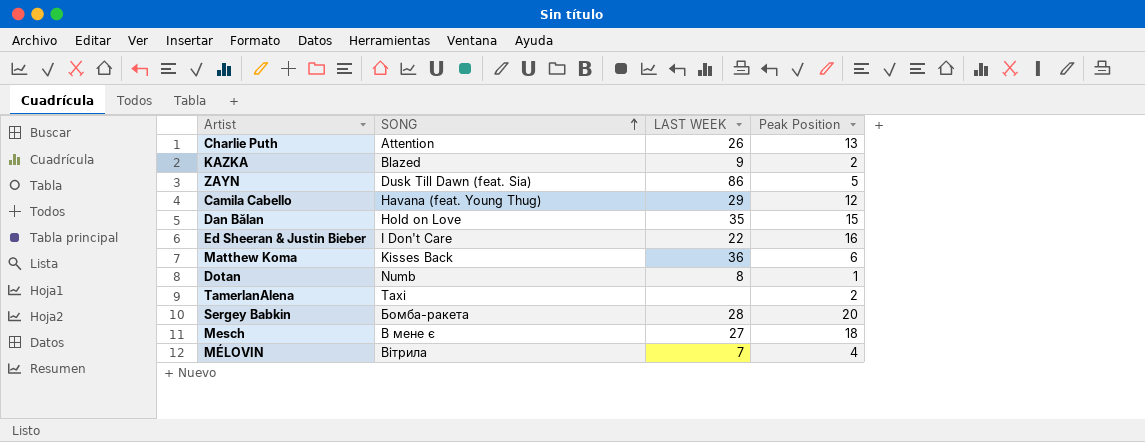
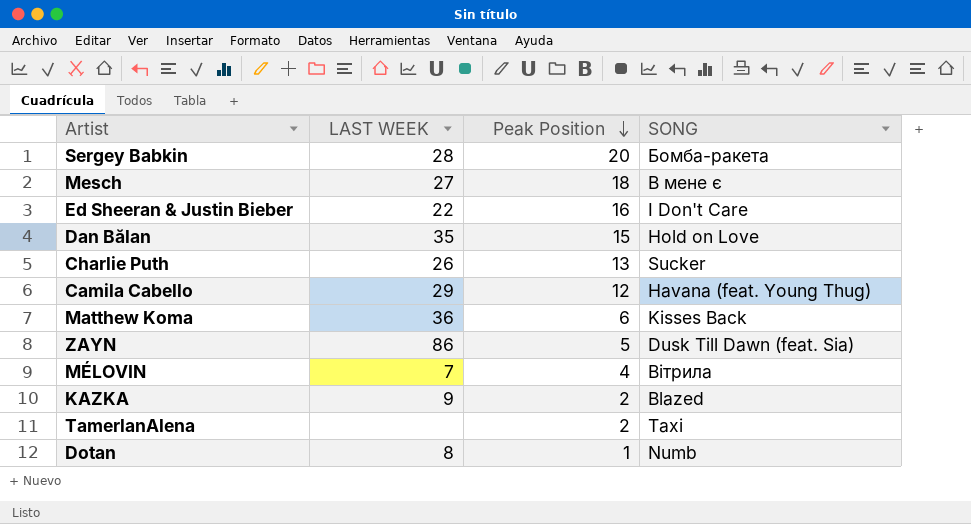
row order: SONG ascending -> Peak Position descending
column SONG | position: 2 -> 4
Charlie Puth | SONG: Attention -> Sucker

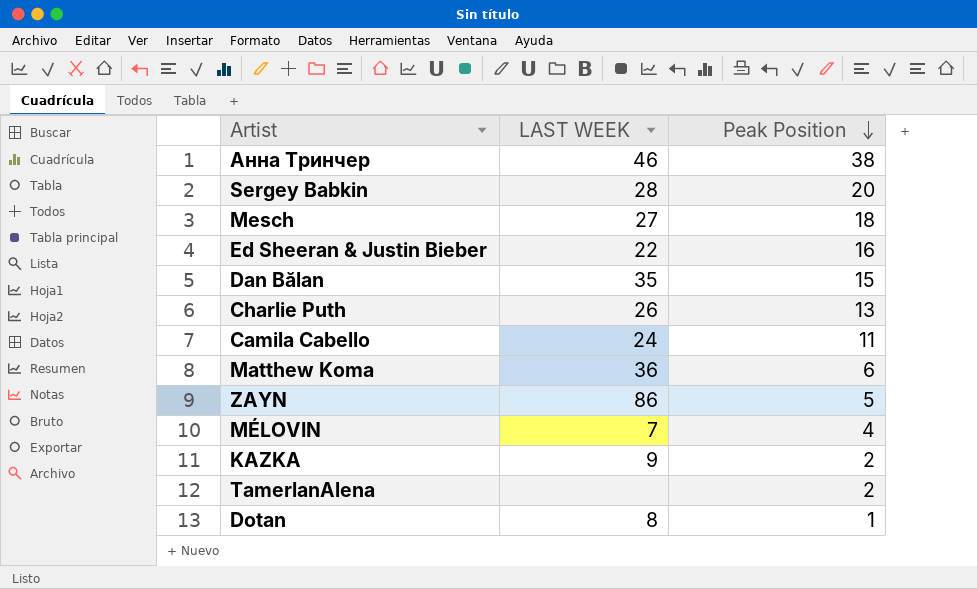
column SONG | position: 4 -> none
row Анна Тринчер: none -> 46 | 38
Camila Cabello | LAST WEEK: 29 -> 24
Camila Cabello | Peak Position: 12 -> 11

